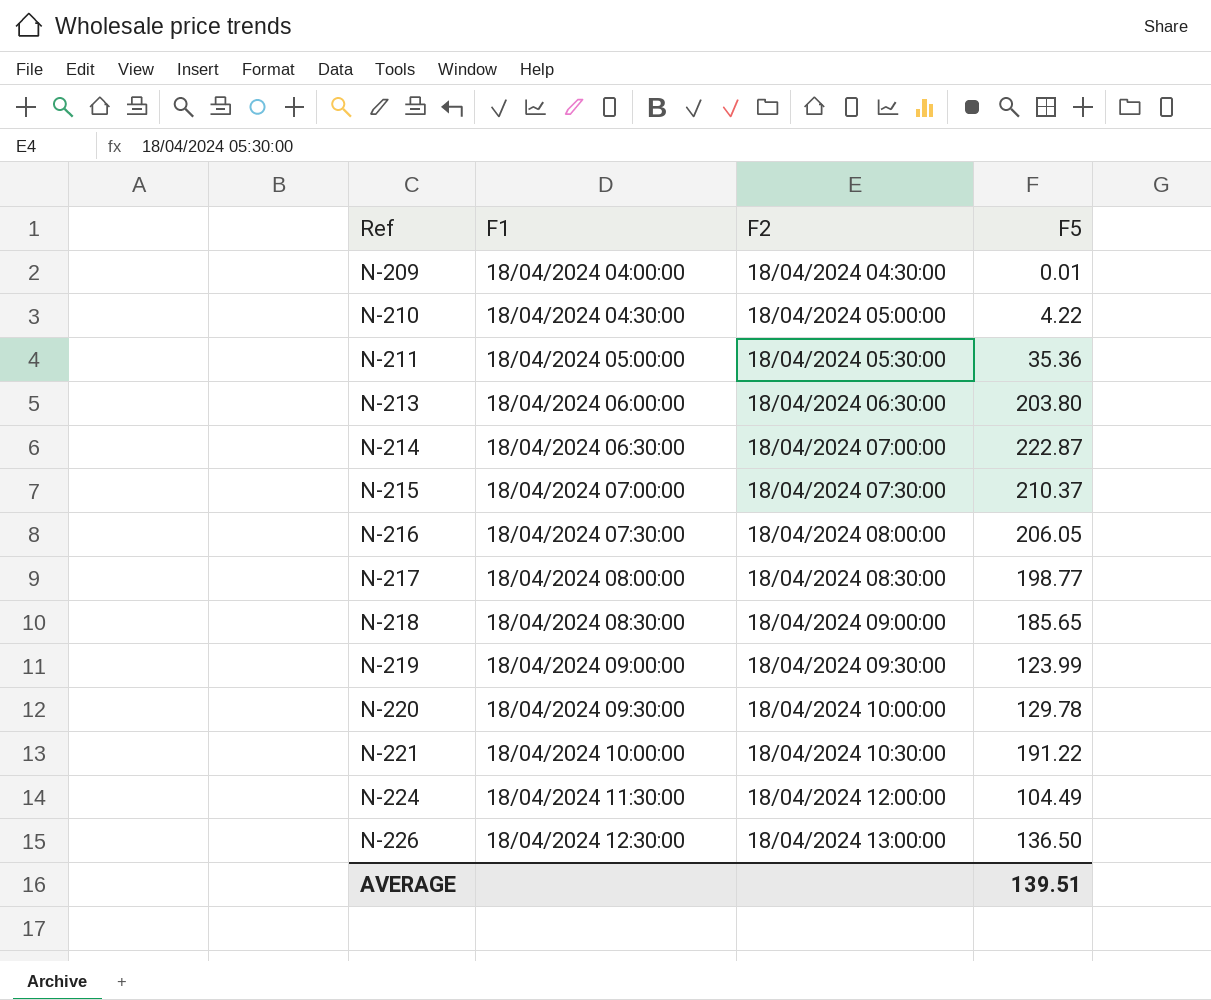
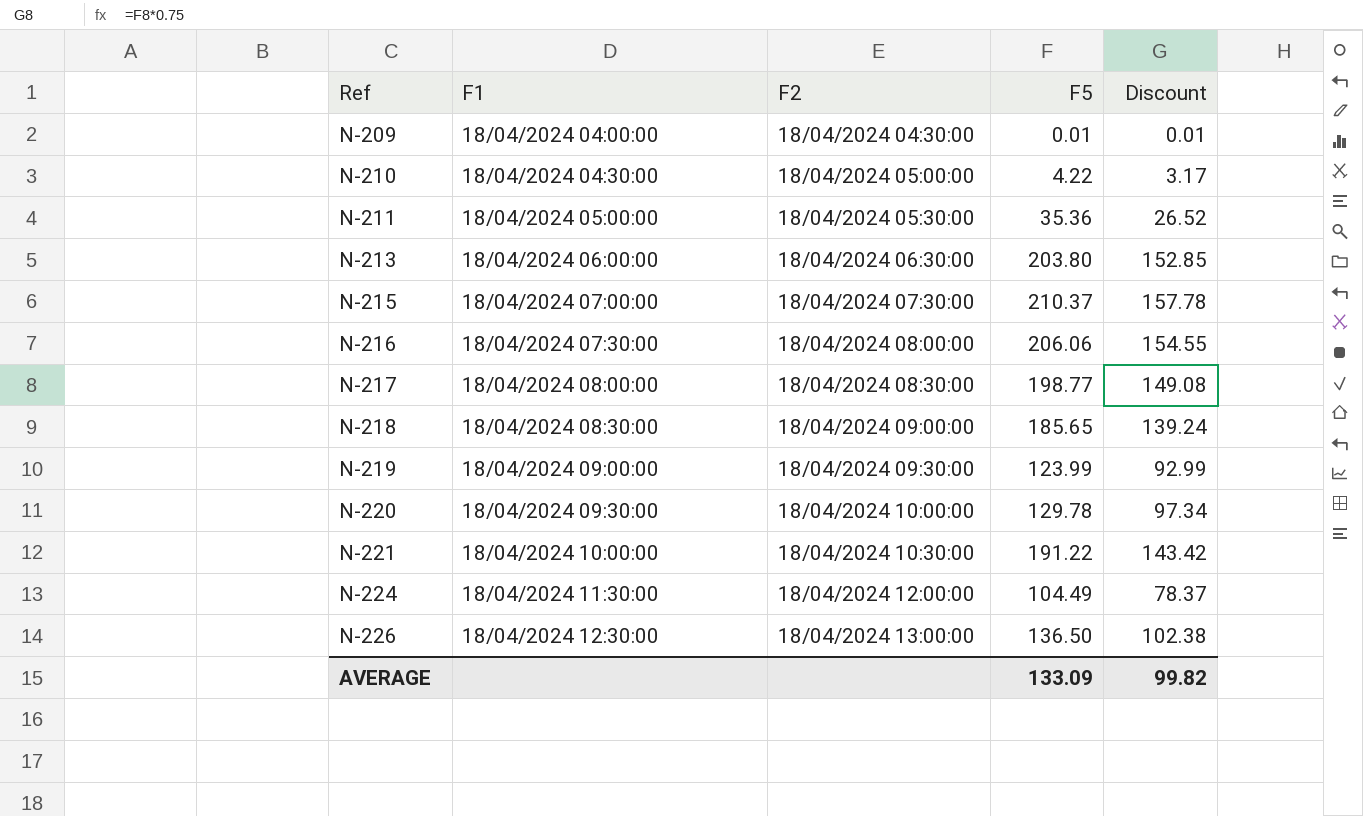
column Discount | formula: none -> [F5] * 0.75
row N-214: 18/04/2024 06:30:00 | 18/04/2024 07:00:00 | 222.87 -> none
N-216 | F5: 206.05 -> 206.06
AVERAGE | F5: 139.51 -> 133.09

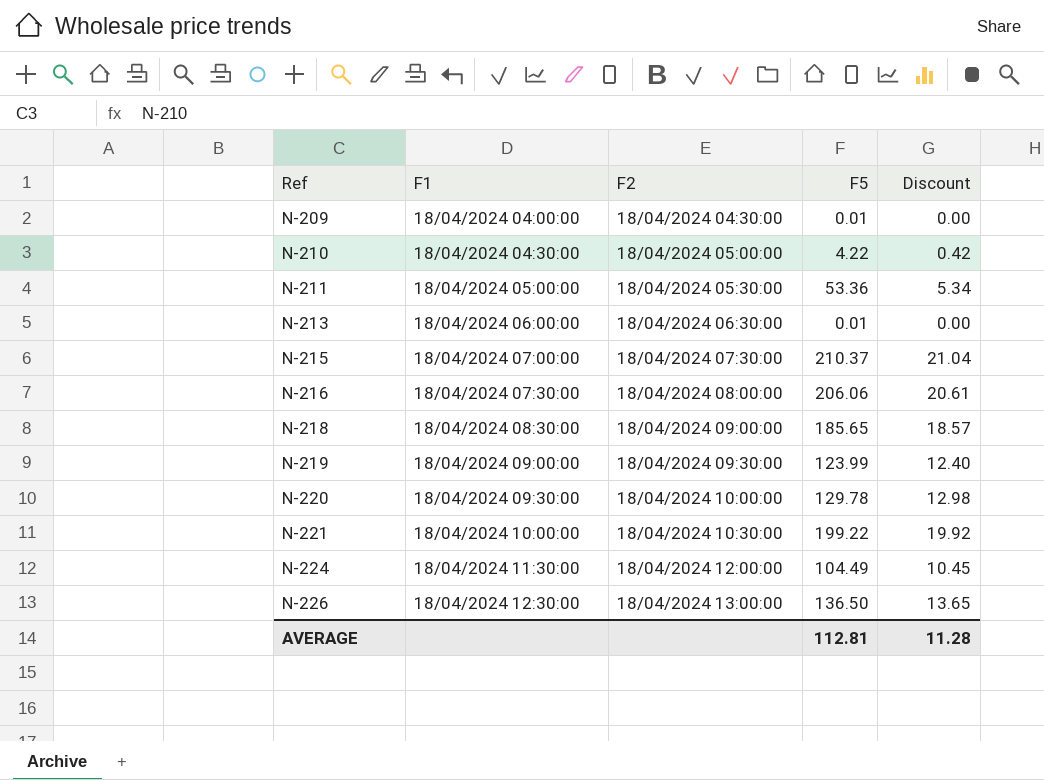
column Discount | formula: [F5] * 0.75 -> [F5] * 0.1
row N-217: 18/04/2024 08:00:00 | 18/04/2024 08:30:00 | 198.77 | 149.08 -> none
N-211 | F5: 35.36 -> 53.36
N-213 | F5: 203.80 -> 0.01
N-221 | F5: 191.22 -> 199.22
AVERAGE | F5: 133.09 -> 112.81
AVERAGE | Discount: 99.82 -> 11.28

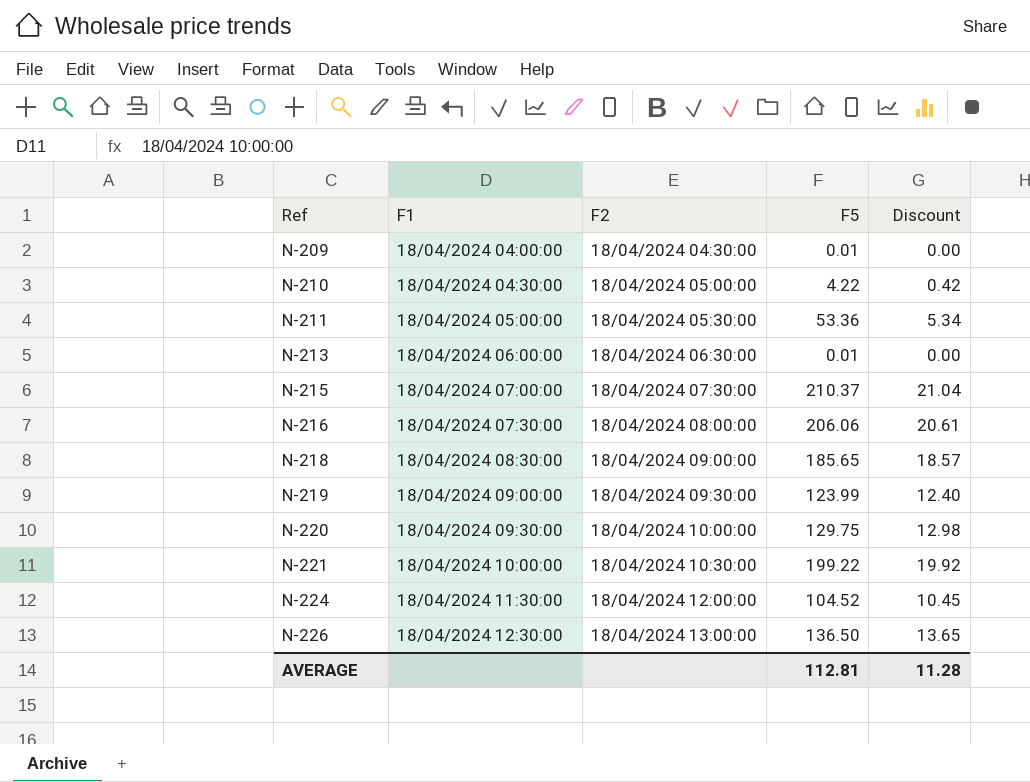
N-220 | F5: 129.78 -> 129.75
N-224 | F5: 104.49 -> 104.52

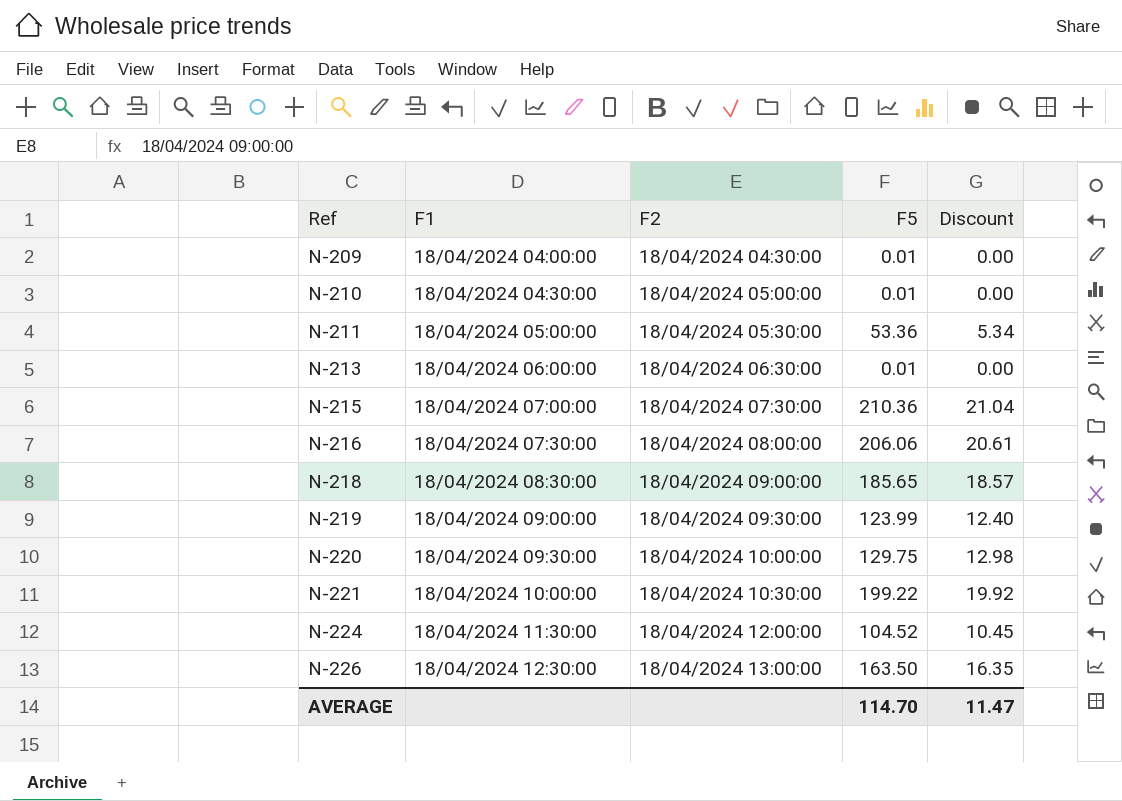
N-210 | F5: 4.22 -> 0.01
N-210 | Discount: 0.42 -> 0.00
N-215 | F5: 210.37 -> 210.36
N-226 | F5: 136.50 -> 163.50
N-226 | Discount: 13.65 -> 16.35
AVERAGE | F5: 112.81 -> 114.70
AVERAGE | Discount: 11.28 -> 11.47

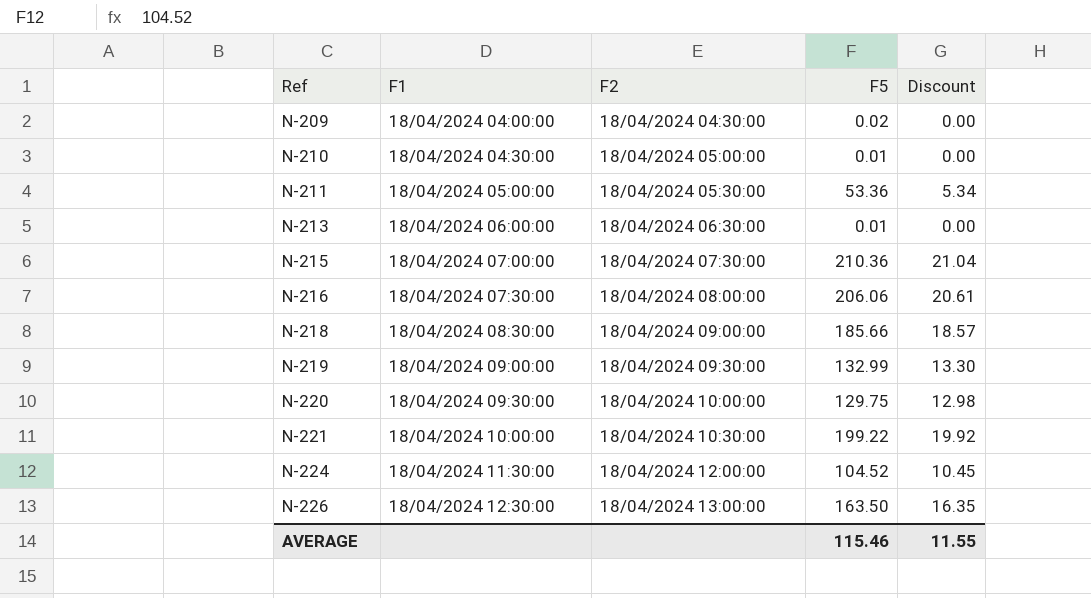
N-209 | F5: 0.01 -> 0.02
N-218 | F5: 185.65 -> 185.66
N-219 | F5: 123.99 -> 132.99
N-219 | Discount: 12.40 -> 13.30
AVERAGE | F5: 114.70 -> 115.46
AVERAGE | Discount: 11.47 -> 11.55

